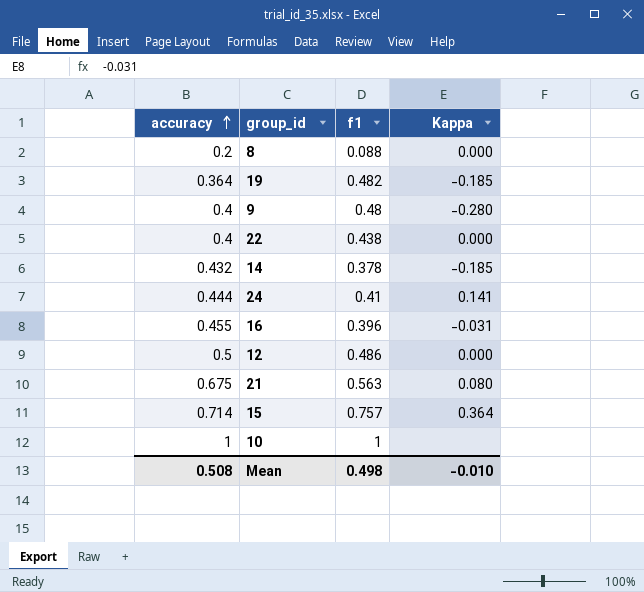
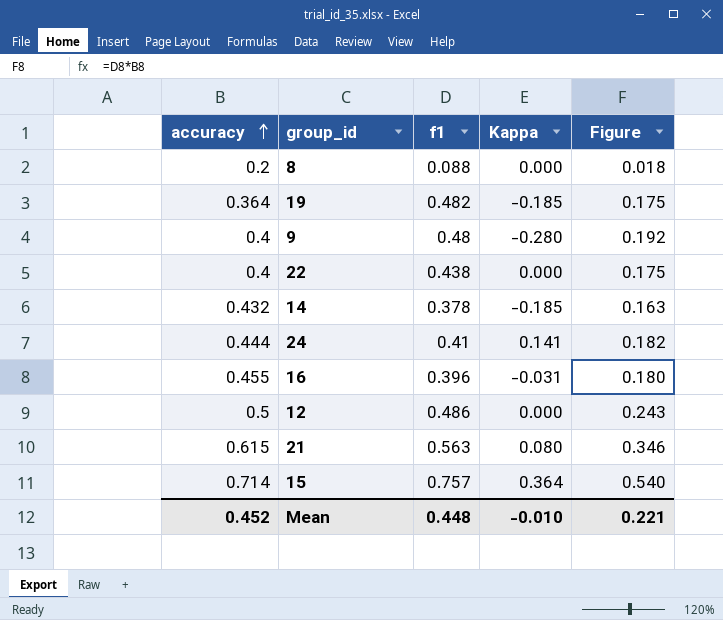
column Figure | formula: none -> [accuracy] * [f1]
row 10: 1 | 1 | none -> none
21 | accuracy: 0.675 -> 0.615
Mean | accuracy: 0.508 -> 0.452
Mean | f1: 0.498 -> 0.448

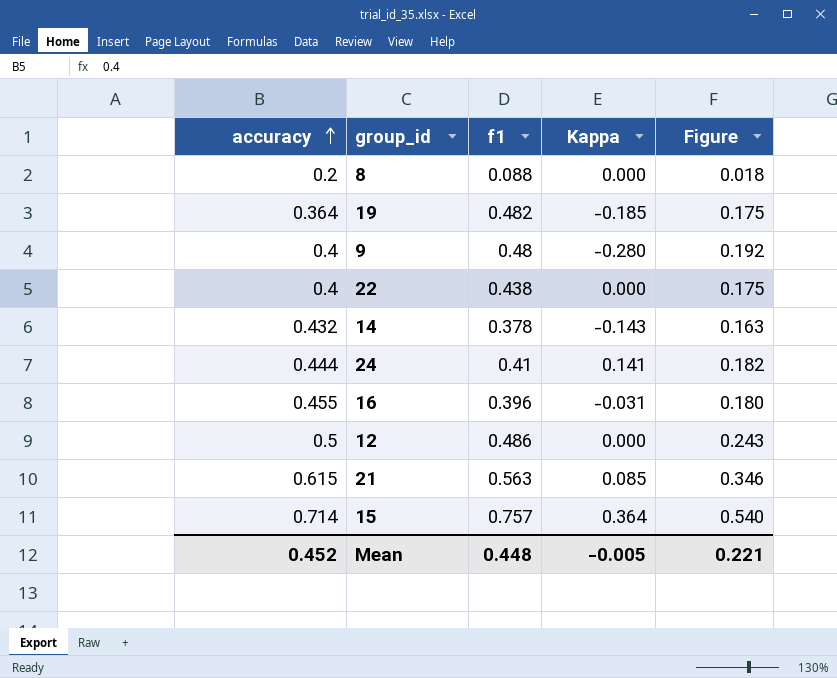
14 | Kappa: -0.185 -> -0.143
21 | Kappa: 0.080 -> 0.085
Mean | Kappa: -0.010 -> -0.005

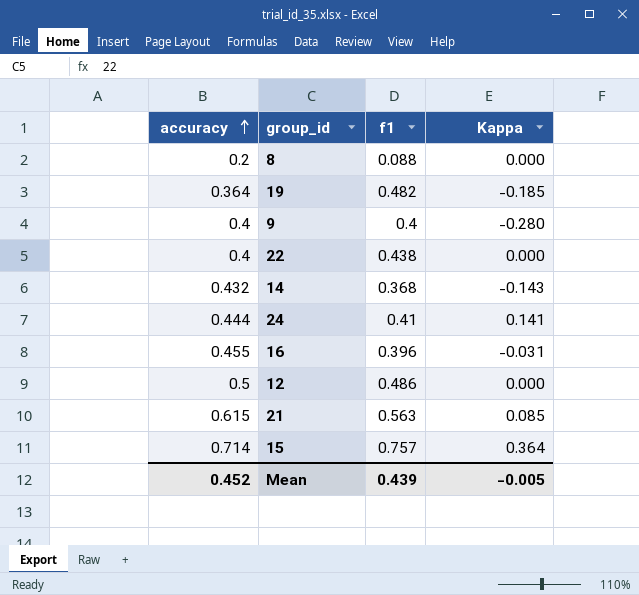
column Figure | formula: [accuracy] * [f1] -> none
9 | f1: 0.48 -> 0.4
14 | f1: 0.378 -> 0.368
Mean | f1: 0.448 -> 0.439

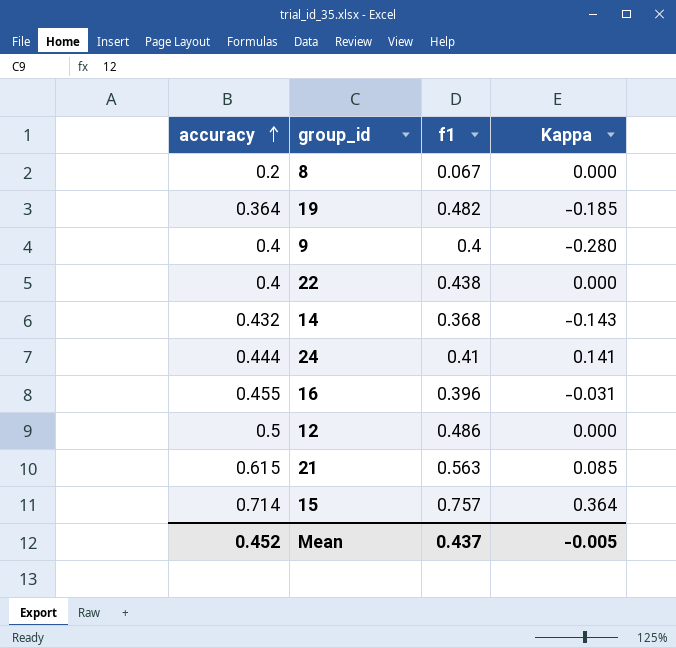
8 | f1: 0.088 -> 0.067
Mean | f1: 0.439 -> 0.437

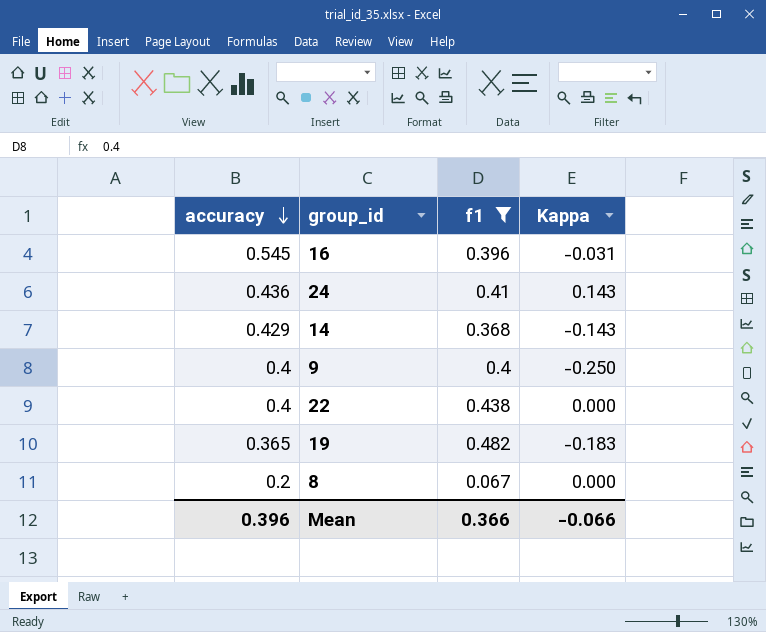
filter: none -> f1 <= 0.482
row order: accuracy ascending -> accuracy descending
16 | accuracy: 0.455 -> 0.545
24 | accuracy: 0.444 -> 0.436
24 | Kappa: 0.141 -> 0.143
14 | accuracy: 0.432 -> 0.429
9 | Kappa: -0.280 -> -0.250
19 | accuracy: 0.364 -> 0.365
19 | Kappa: -0.185 -> -0.183
Mean | accuracy: 0.452 -> 0.396
Mean | f1: 0.437 -> 0.366
Mean | Kappa: -0.005 -> -0.066

